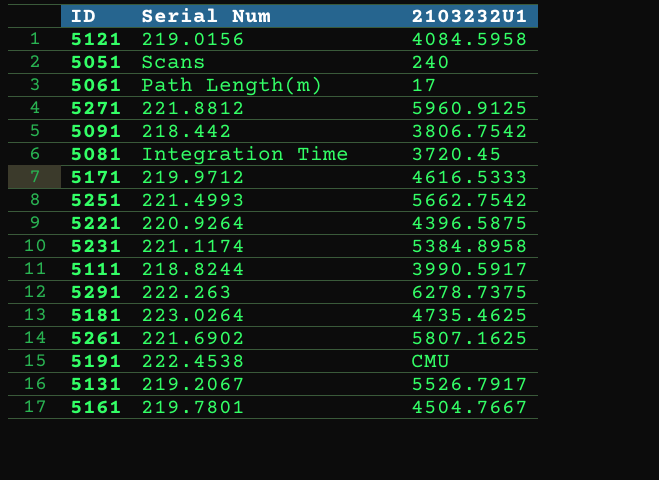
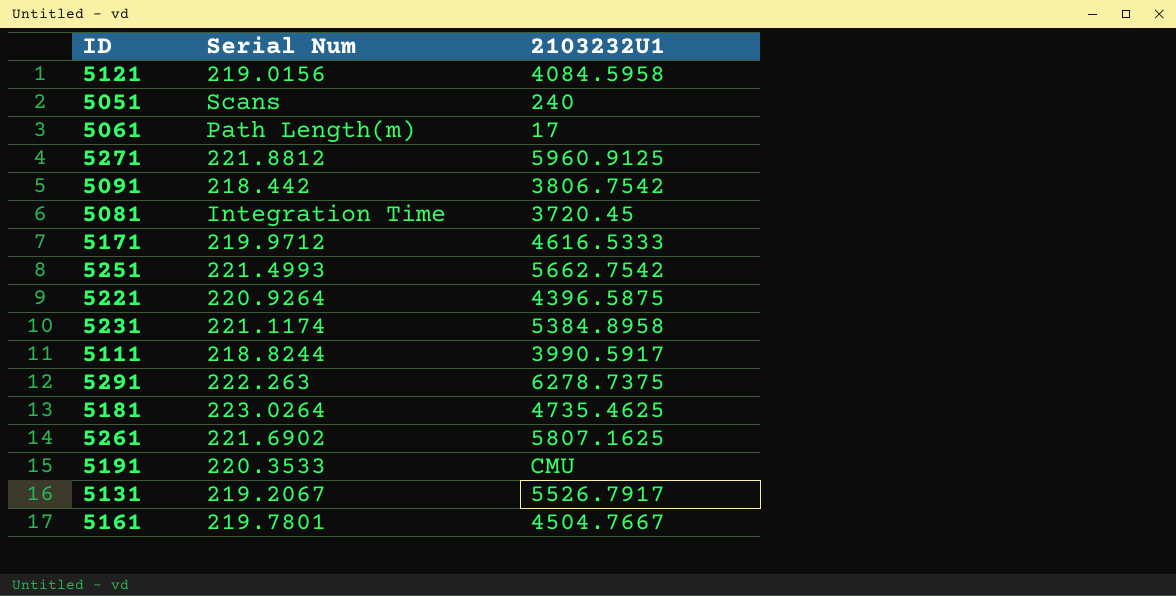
5191 | Serial Num: 222.4538 -> 220.3533

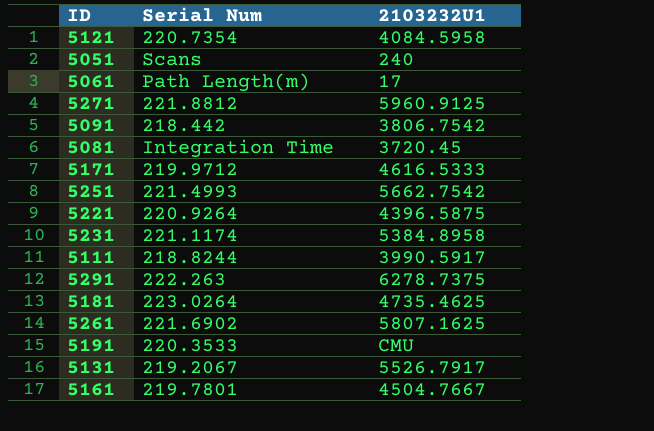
5121 | Serial Num: 219.0156 -> 220.7354

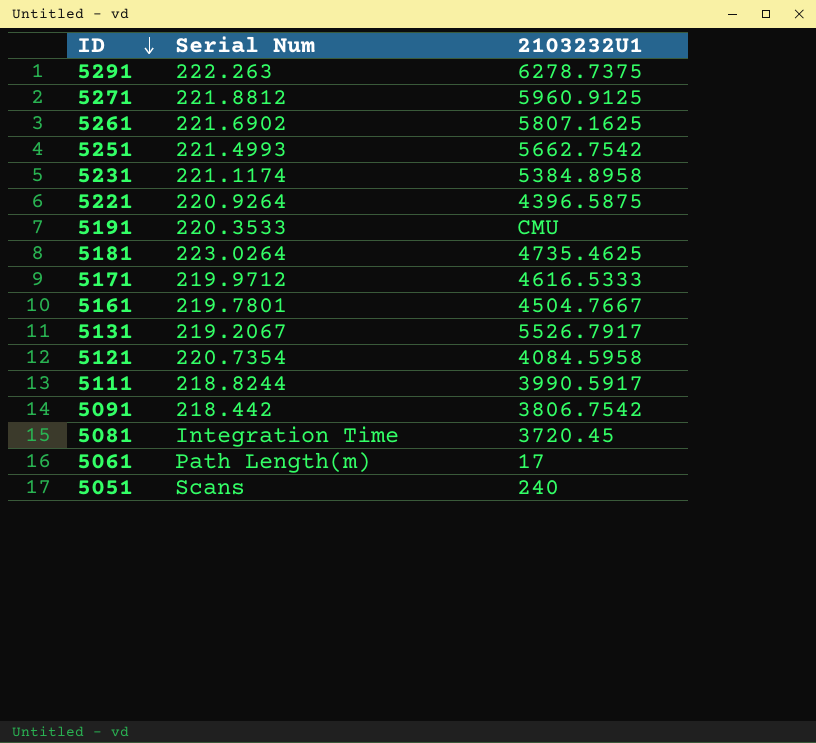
row order: none -> ID descending

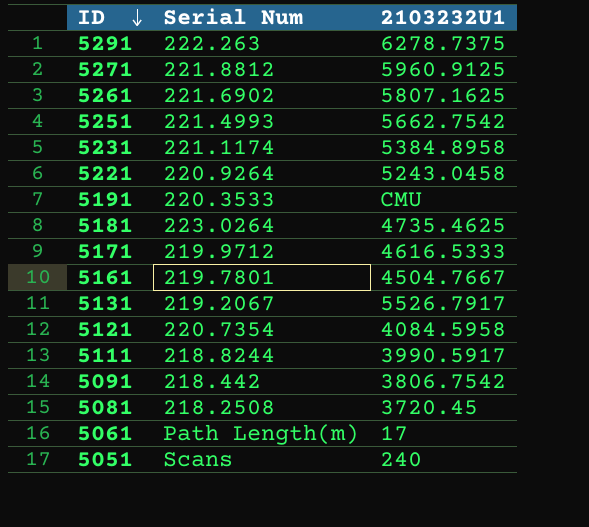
5221 | 2103232U1: 4396.5875 -> 5243.0458
5081 | Serial Num: Integration Time -> 218.2508

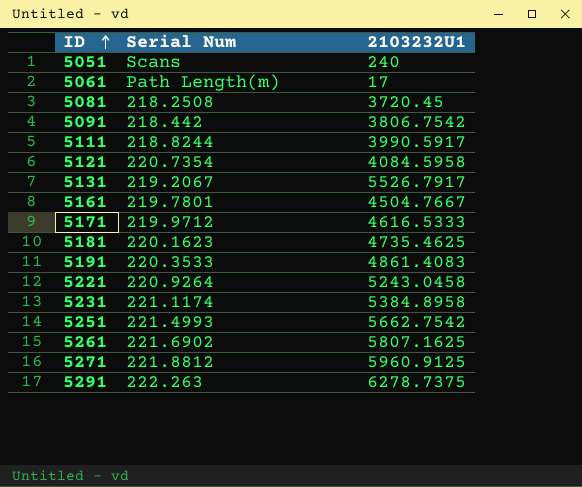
row order: ID descending -> ID ascending
5181 | Serial Num: 223.0264 -> 220.1623
5191 | 2103232U1: CMU -> 4861.4083

